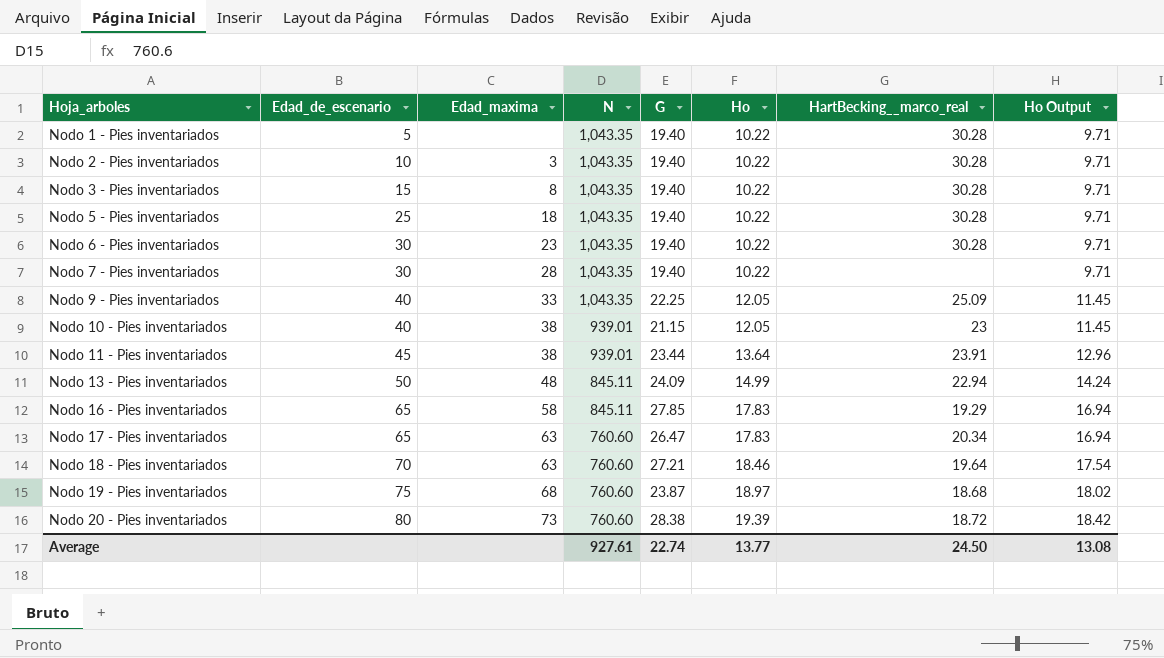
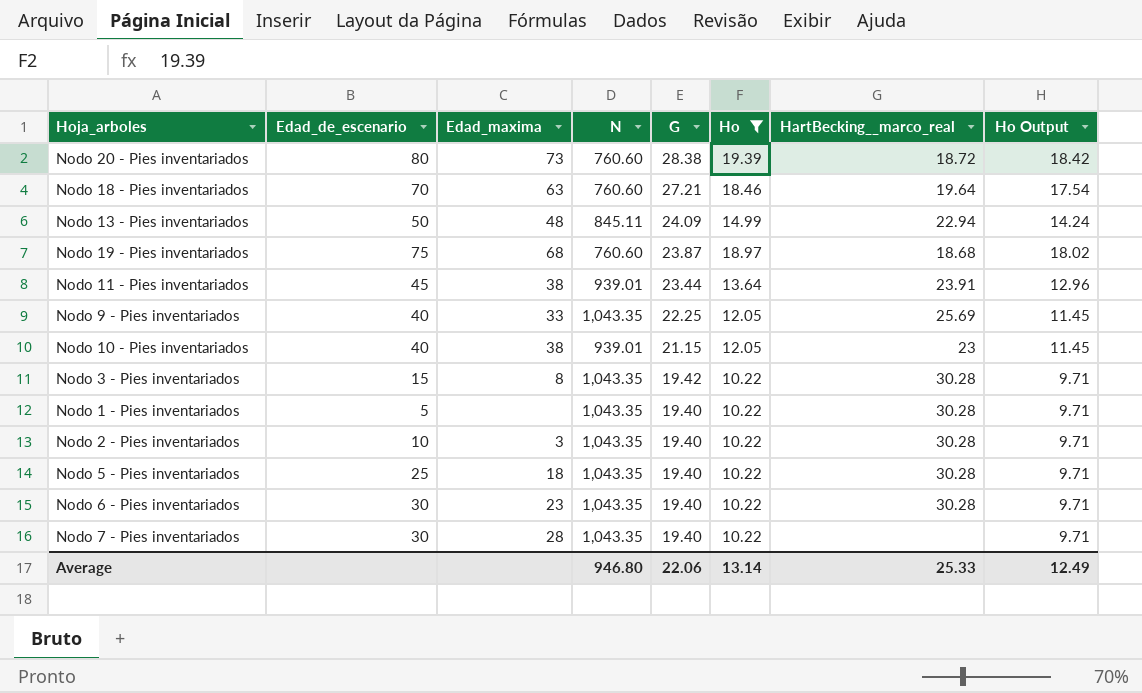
filter: none -> Ho != 17.83
row order: Hoja_arboles ascending -> G descending
Nodo 9 - Pies inventariados | HartBecking__marco_real: 25.09 -> 25.69
Nodo 3 - Pies inventariados | G: 19.40 -> 19.42
Average | N: 927.61 -> 946.80
Average | G: 22.74 -> 22.06
Average | Ho: 13.77 -> 13.14
Average | HartBecking__marco_real: 24.50 -> 25.33
Average | Ho Output: 13.08 -> 12.49

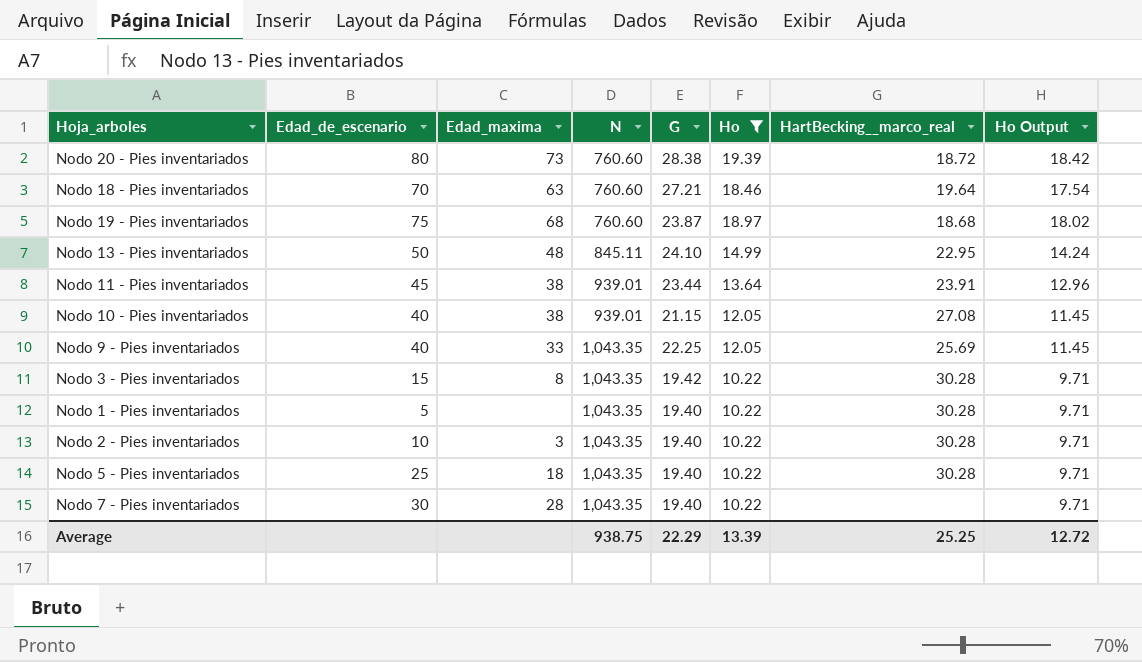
row order: G descending -> N ascending
row Nodo 6 - Pies inventariados: 30 | 23 | 1,043.35 | 19.40 | 10.22 | 30.28 | 9.71 -> none
Nodo 13 - Pies inventariados | G: 24.09 -> 24.10
Nodo 13 - Pies inventariados | HartBecking__marco_real: 22.94 -> 22.95
Nodo 10 - Pies inventariados | HartBecking__marco_real: 23 -> 27.08
Average | N: 946.80 -> 938.75
Average | G: 22.06 -> 22.29
Average | Ho: 13.14 -> 13.39
Average | HartBecking__marco_real: 25.33 -> 25.25
Average | Ho Output: 12.49 -> 12.72

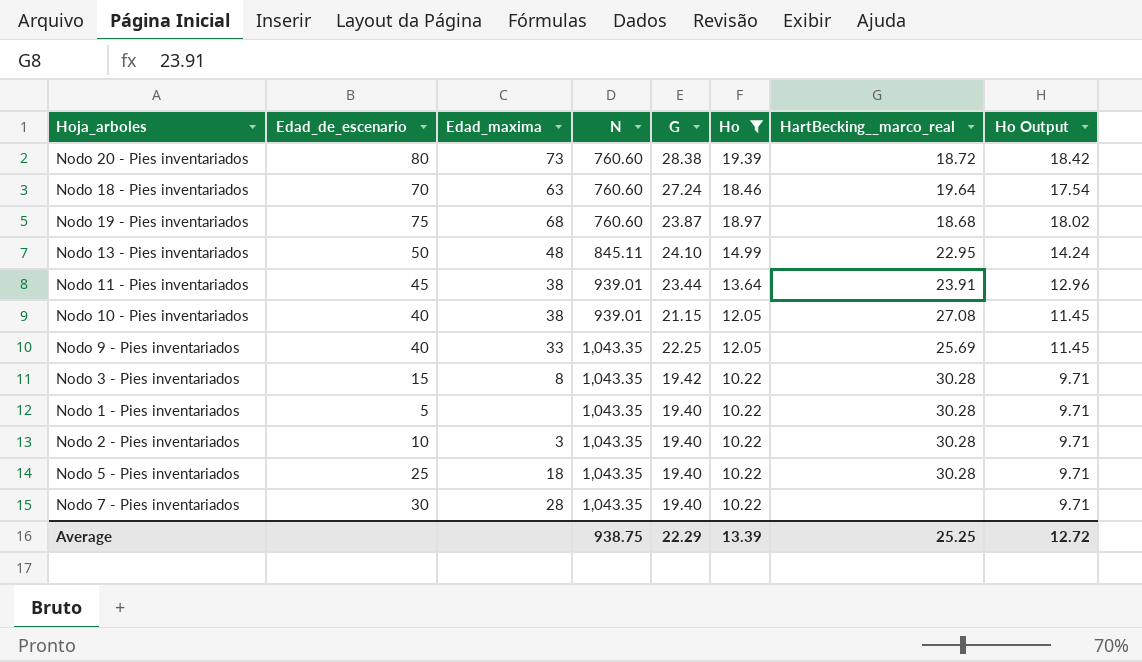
Nodo 18 - Pies inventariados | G: 27.21 -> 27.24

